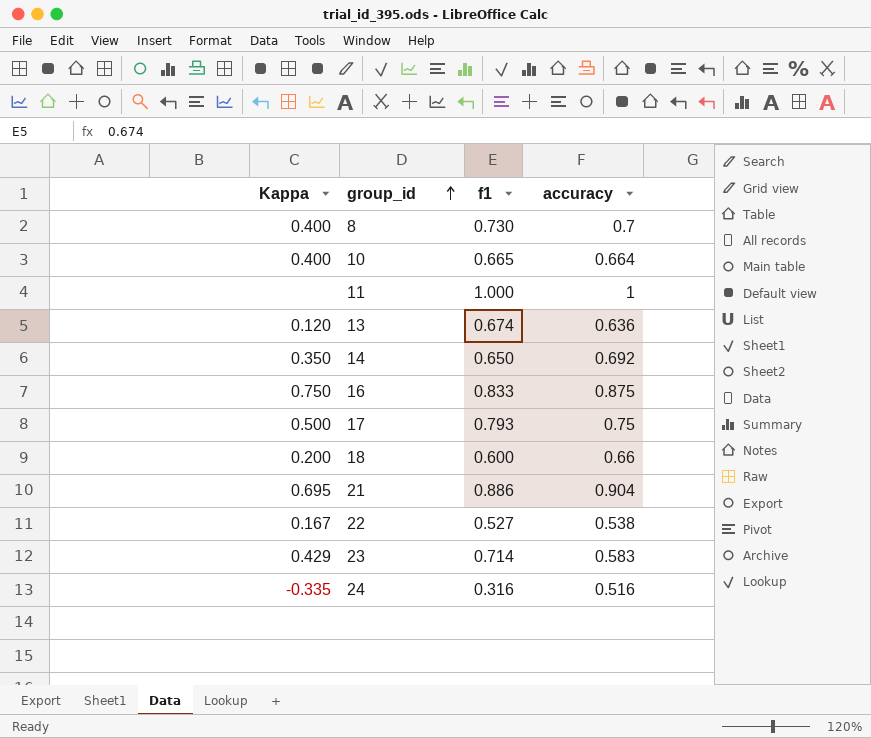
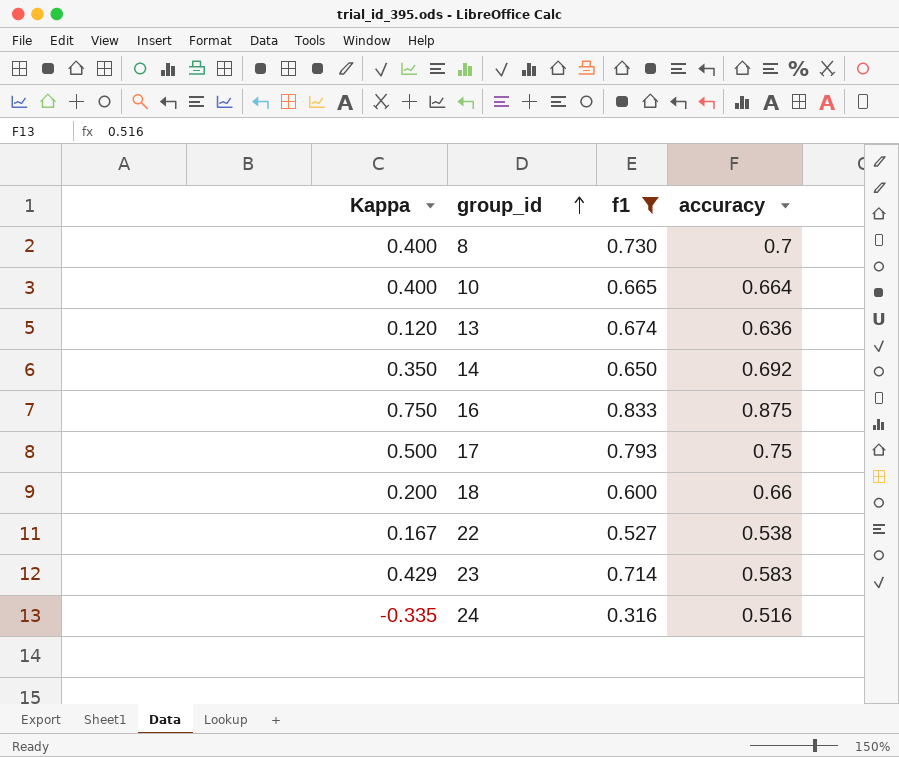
filter: none -> f1 <= 0.833

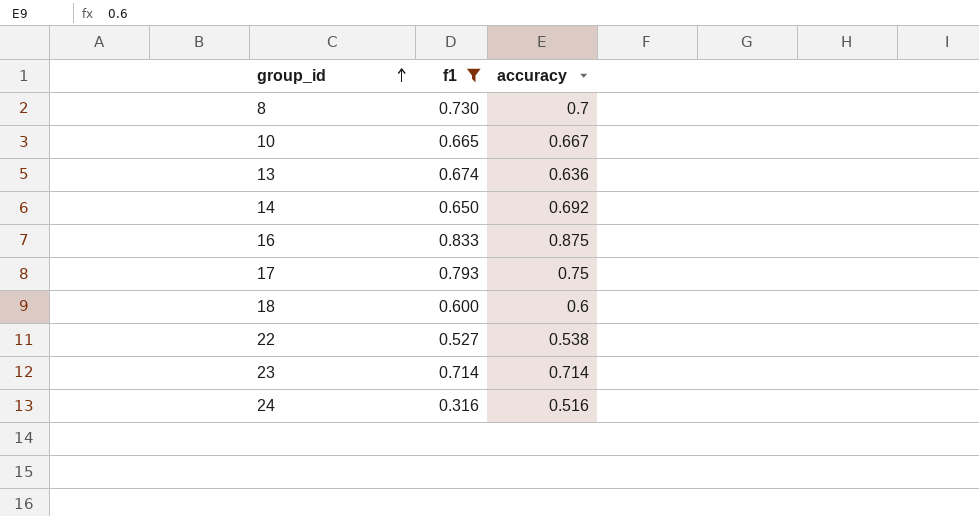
column Kappa | position: 1 -> none
10 | accuracy: 0.664 -> 0.667
18 | accuracy: 0.66 -> 0.6
23 | accuracy: 0.583 -> 0.714

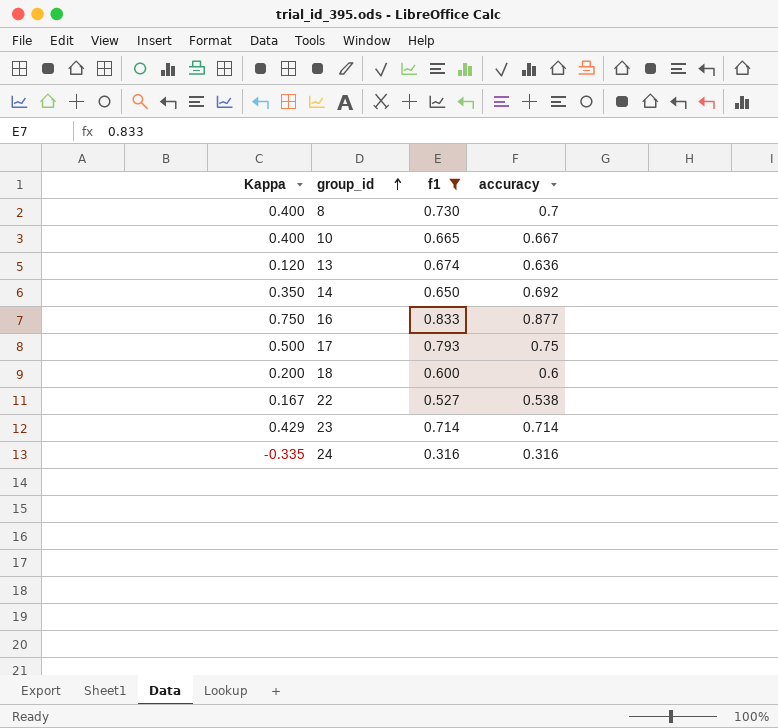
column Kappa | position: none -> 1
16 | accuracy: 0.875 -> 0.877
24 | accuracy: 0.516 -> 0.316

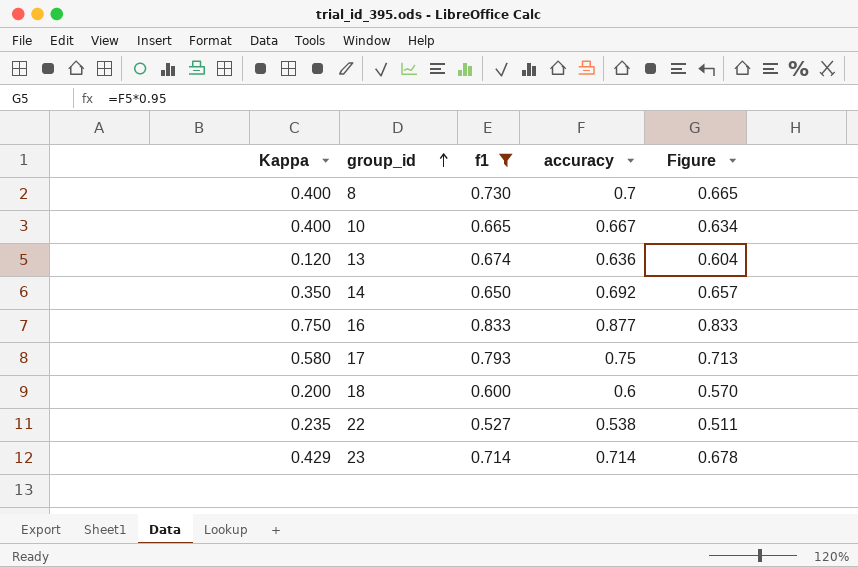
column Figure | formula: none -> [accuracy] * 0.95
row 24: -0.335 | 0.316 | 0.316 -> none
17 | Kappa: 0.500 -> 0.580
22 | Kappa: 0.167 -> 0.235

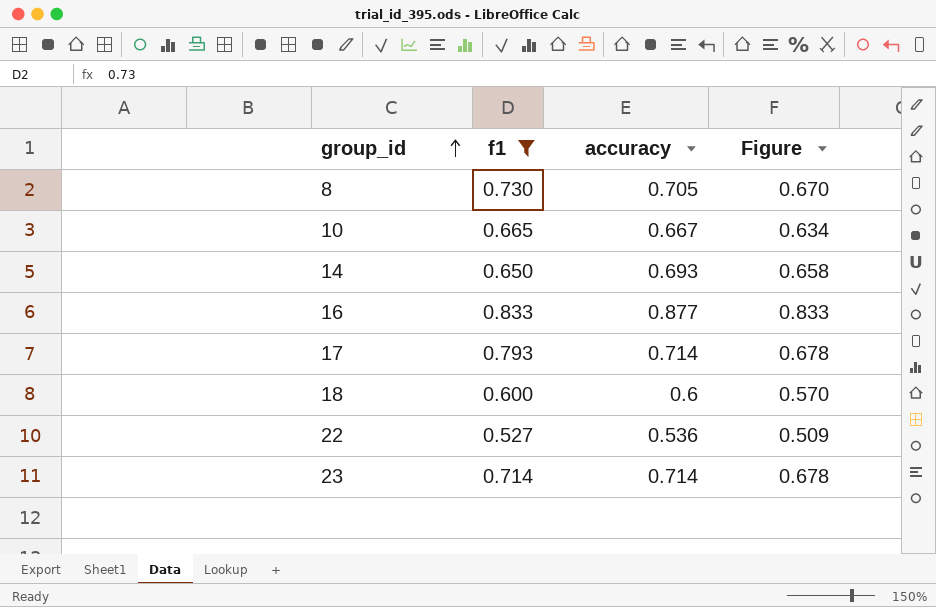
column Kappa | position: 1 -> none
row 13: 0.120 | 0.674 | 0.636 | 0.604 -> none
8 | accuracy: 0.7 -> 0.705
8 | Figure: 0.665 -> 0.670
14 | accuracy: 0.692 -> 0.693
14 | Figure: 0.657 -> 0.658
17 | accuracy: 0.75 -> 0.714
17 | Figure: 0.713 -> 0.678
22 | accuracy: 0.538 -> 0.536
22 | Figure: 0.511 -> 0.509

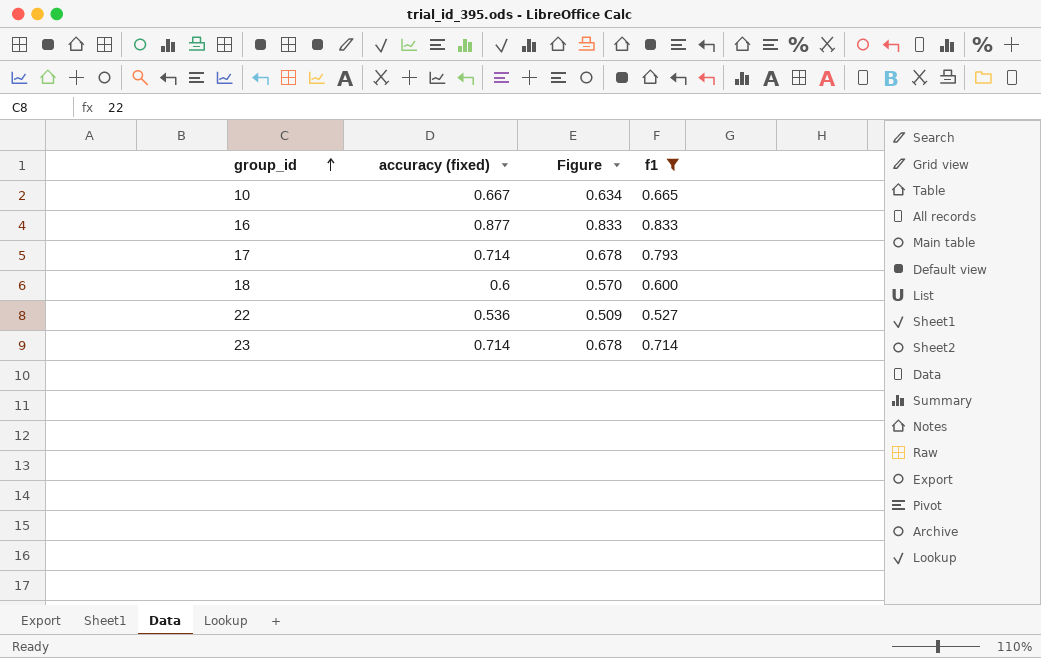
column name: accuracy -> accuracy (fixed)
column f1 | position: 2 -> 4
row 8: 0.730 | 0.705 | 0.670 -> none
row 14: 0.650 | 0.693 | 0.658 -> none

